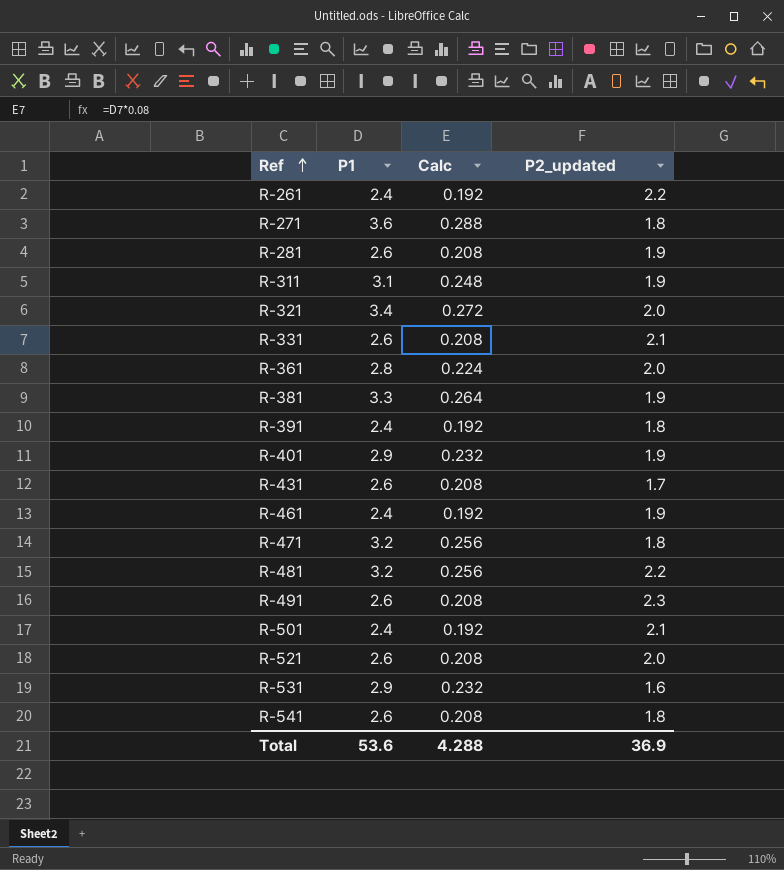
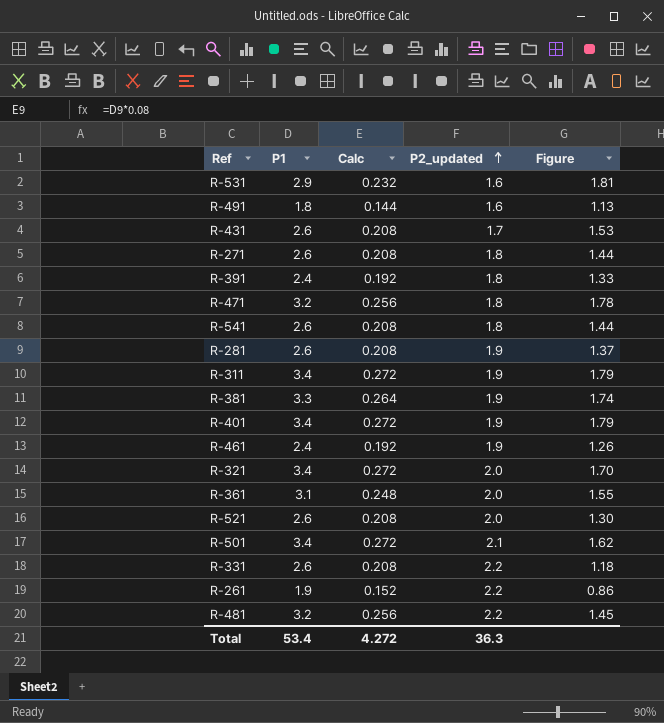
row order: Ref ascending -> P2_updated ascending
column Figure | formula: none -> [P1] / [P2_updated]
R-491 | P1: 2.6 -> 1.8
R-491 | Calc: 0.208 -> 0.144
R-491 | P2_updated: 2.3 -> 1.6
R-271 | P1: 3.6 -> 2.6
R-271 | Calc: 0.288 -> 0.208
R-311 | P1: 3.1 -> 3.4
R-311 | Calc: 0.248 -> 0.272
R-401 | P1: 2.9 -> 3.4
R-401 | Calc: 0.232 -> 0.272
R-361 | P1: 2.8 -> 3.1
R-361 | Calc: 0.224 -> 0.248
R-501 | P1: 2.4 -> 3.4
R-501 | Calc: 0.192 -> 0.272
R-331 | P2_updated: 2.1 -> 2.2
R-261 | P1: 2.4 -> 1.9
R-261 | Calc: 0.192 -> 0.152
Total | P1: 53.6 -> 53.4
Total | Calc: 4.288 -> 4.272
Total | P2_updated: 36.9 -> 36.3

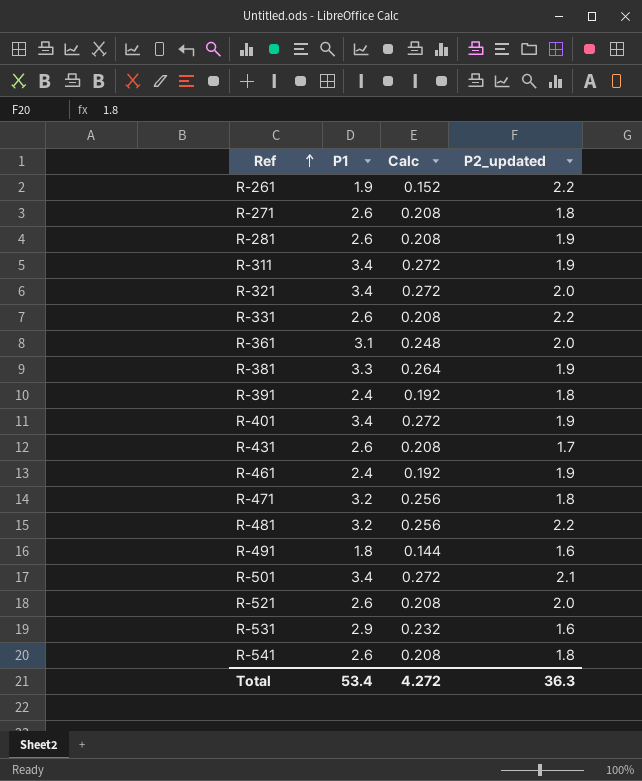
row order: P2_updated ascending -> Ref ascending
column Figure | formula: [P1] / [P2_updated] -> none

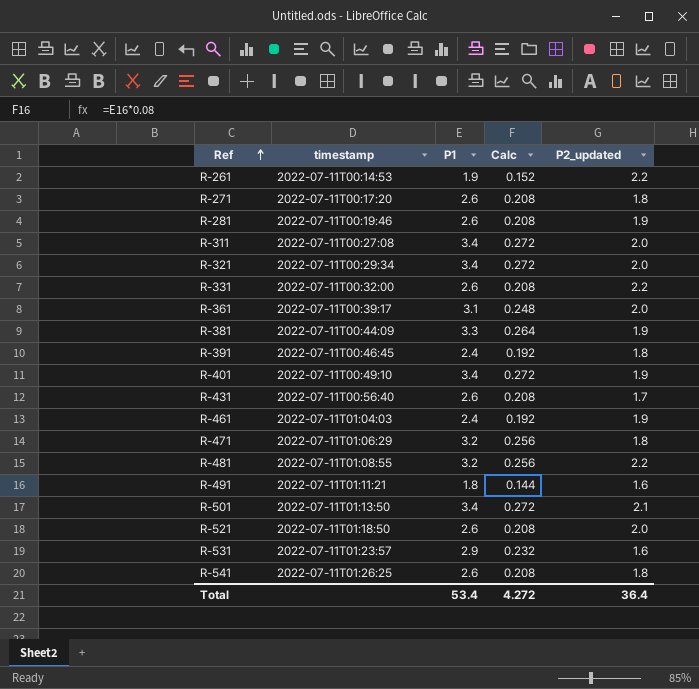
column timestamp | position: none -> 2
R-311 | P2_updated: 1.9 -> 2.0
Total | P2_updated: 36.3 -> 36.4

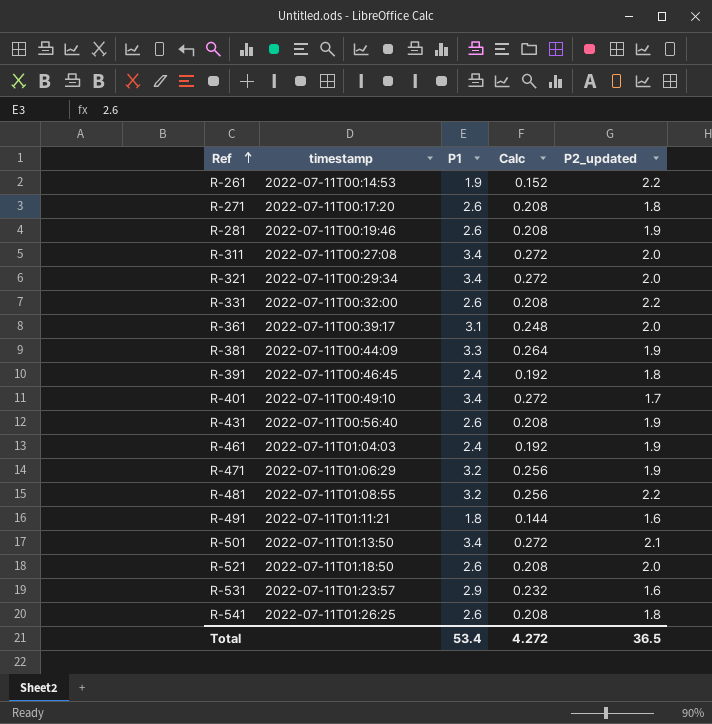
R-401 | P2_updated: 1.9 -> 1.7
R-431 | P2_updated: 1.7 -> 1.9
R-471 | P2_updated: 1.8 -> 1.9
Total | P2_updated: 36.4 -> 36.5

